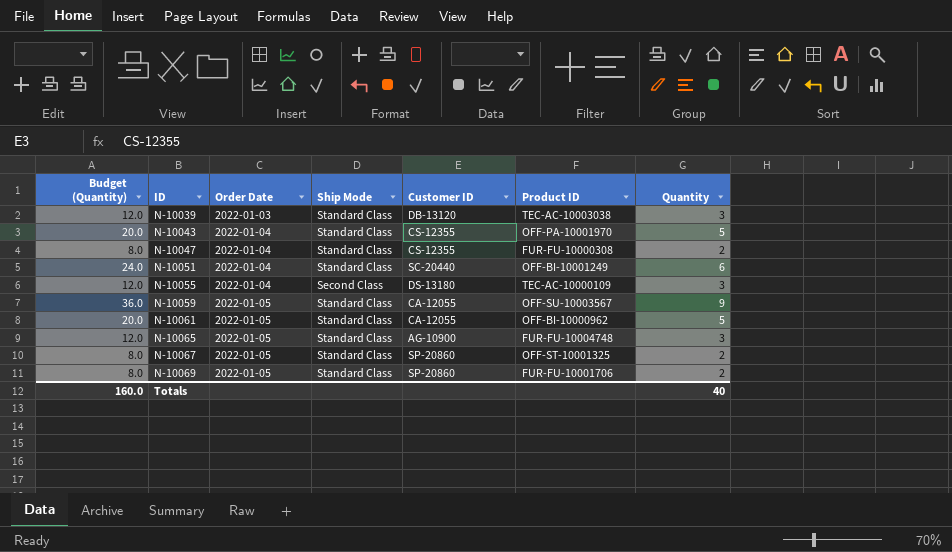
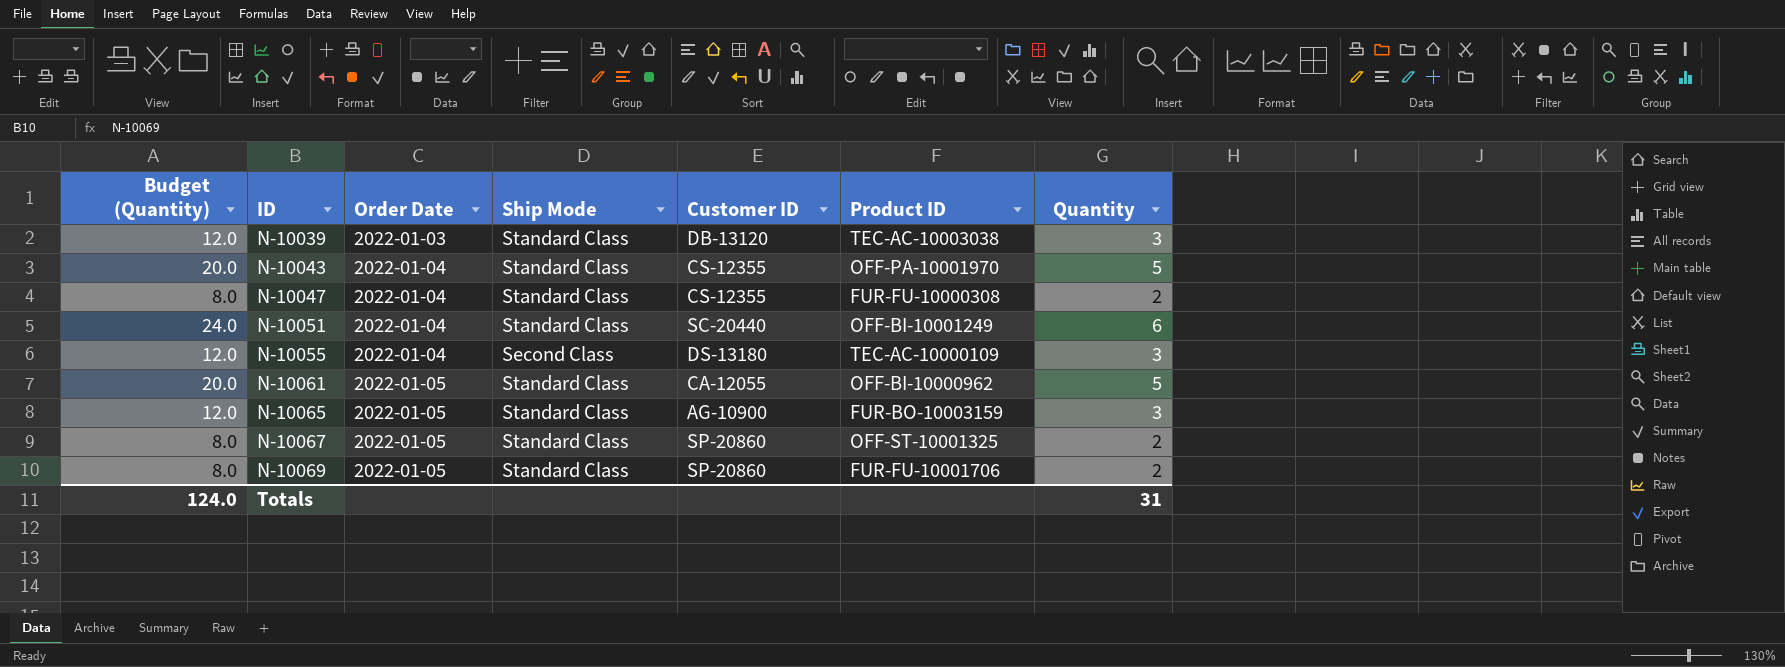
row N-10059: 36.0 | 2022-01-05 | Standard Class | CA-12055 | OFF-SU-10003567 | 9 -> none
N-10065 | Product ID: FUR-FU-10004748 -> FUR-BO-10003159
Totals | Budget (Quantity): 160.0 -> 124.0
Totals | Quantity: 40 -> 31

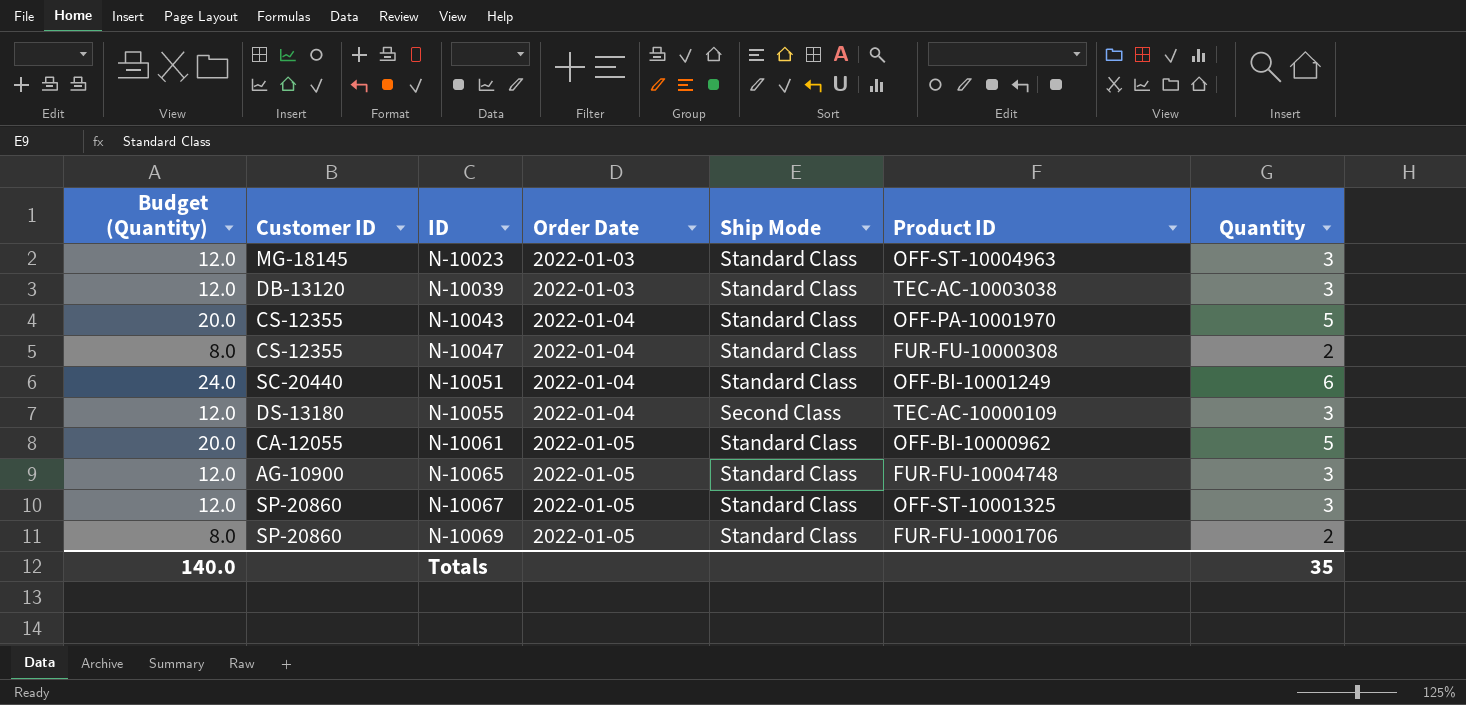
column Customer ID | position: 5 -> 2
row N-10023: none -> 12.0 | MG-18145 | 2022-01-03 | Standard Class | OFF-ST-10004963 | 3
N-10065 | Product ID: FUR-BO-10003159 -> FUR-FU-10004748
N-10067 | Budget (Quantity): 8.0 -> 12.0
N-10067 | Quantity: 2 -> 3
Totals | Budget (Quantity): 124.0 -> 140.0
Totals | Quantity: 31 -> 35

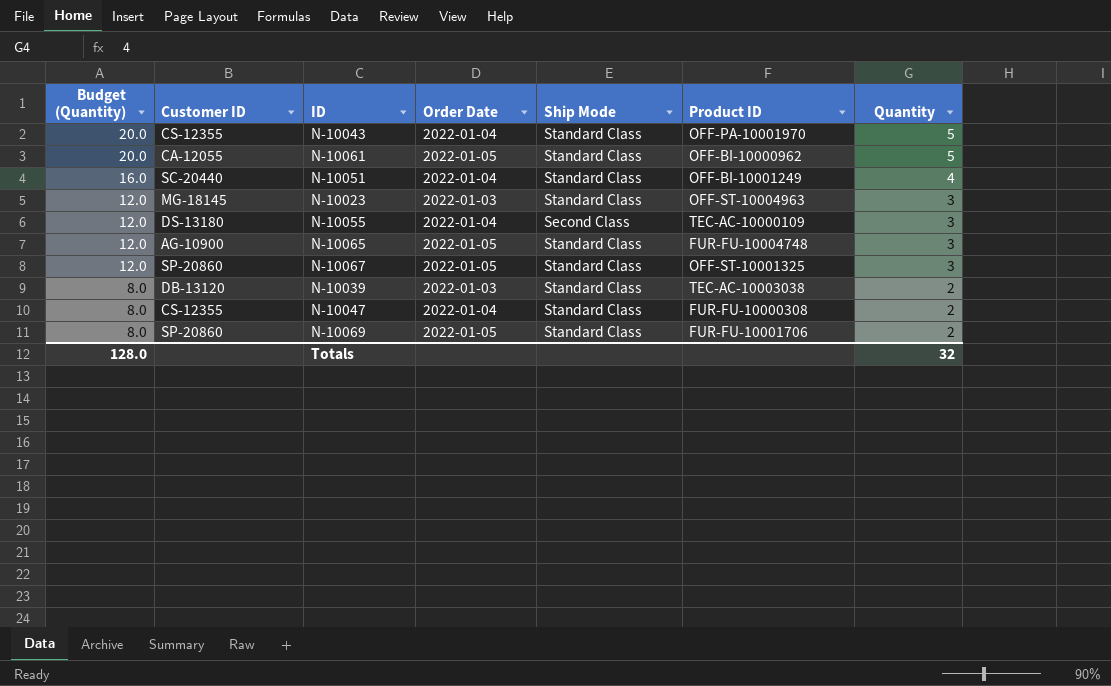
row order: ID ascending -> Budget (Quantity) descending
N-10051 | Budget (Quantity): 24.0 -> 16.0
N-10051 | Quantity: 6 -> 4
N-10039 | Budget (Quantity): 12.0 -> 8.0
N-10039 | Quantity: 3 -> 2
Totals | Budget (Quantity): 140.0 -> 128.0
Totals | Quantity: 35 -> 32

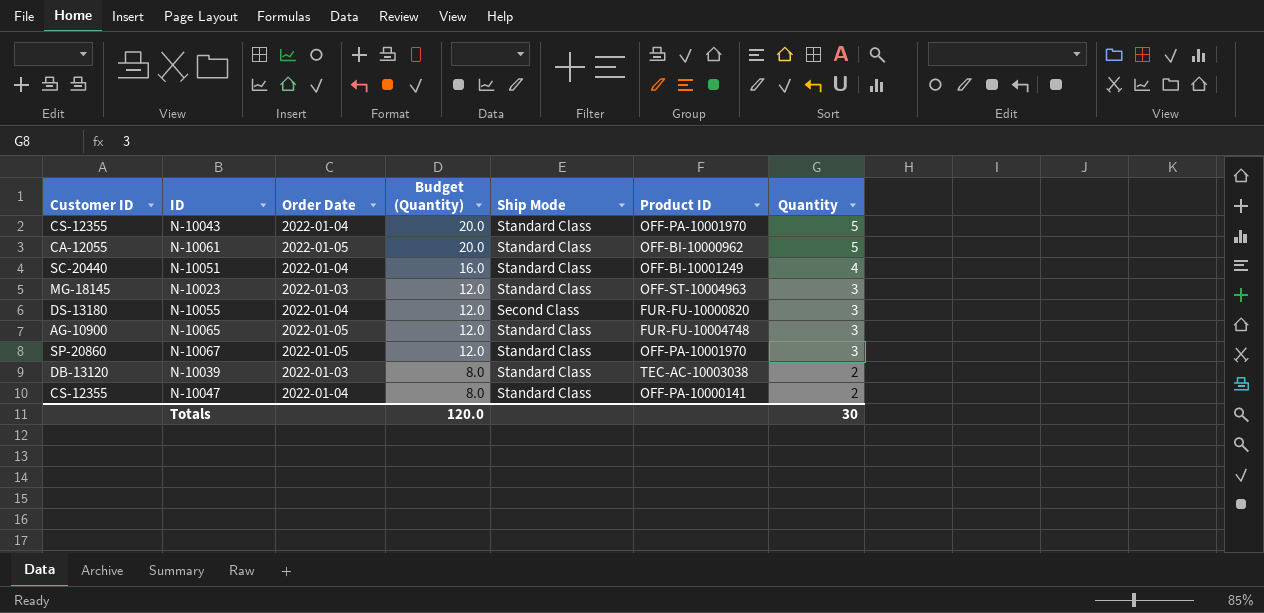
column Budget (Quantity) | position: 1 -> 4
row N-10069: 8.0 | SP-20860 | 2022-01-05 | Standard Class | FUR-FU-10001706 | 2 -> none
N-10055 | Product ID: TEC-AC-10000109 -> FUR-FU-10000820
N-10067 | Product ID: OFF-ST-10001325 -> OFF-PA-10001970
N-10047 | Product ID: FUR-FU-10000308 -> OFF-PA-10000141
Totals | Budget (Quantity): 128.0 -> 120.0
Totals | Quantity: 32 -> 30

